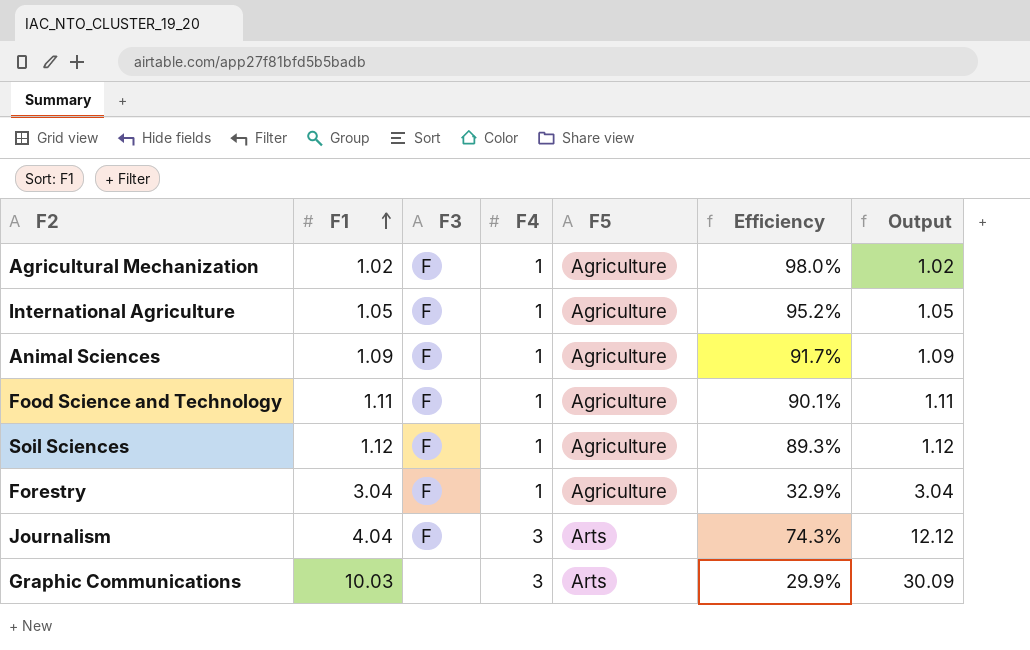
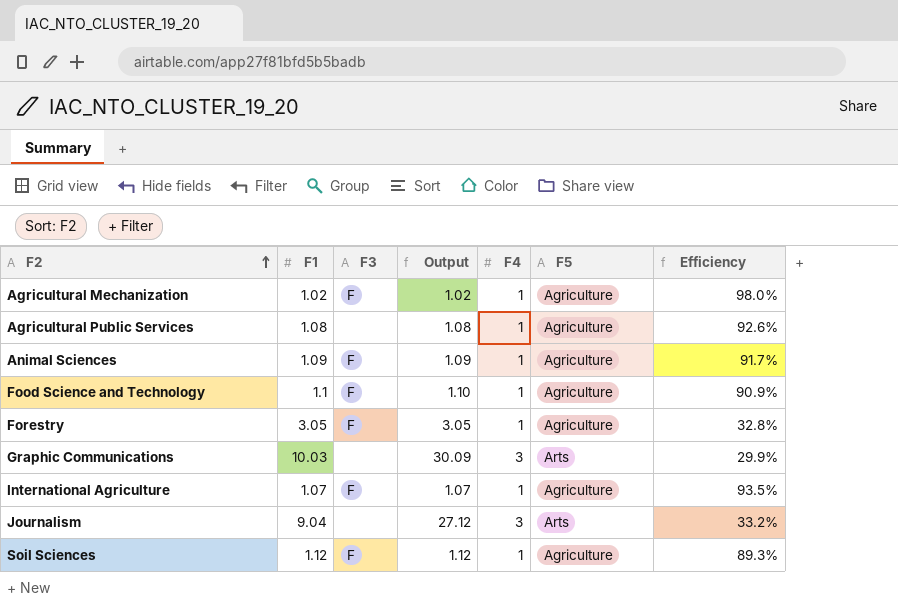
row order: F1 ascending -> F2 ascending
column Output | position: 7 -> 4
row Agricultural Public Services: none -> 1.08 | none | 1.08 | 1 | Agriculture | 92.6%
Food Science and Technology | F1: 1.11 -> 1.1
Food Science and Technology | Output: 1.11 -> 1.10
Food Science and Technology | Efficiency: 90.1% -> 90.9%
Forestry | F1: 3.04 -> 3.05
Forestry | Output: 3.04 -> 3.05
Forestry | Efficiency: 32.9% -> 32.8%
International Agriculture | F1: 1.05 -> 1.07
International Agriculture | Output: 1.05 -> 1.07
International Agriculture | Efficiency: 95.2% -> 93.5%
Journalism | F1: 4.04 -> 9.04
Journalism | F3: F -> none
Journalism | Output: 12.12 -> 27.12
Journalism | Efficiency: 74.3% -> 33.2%

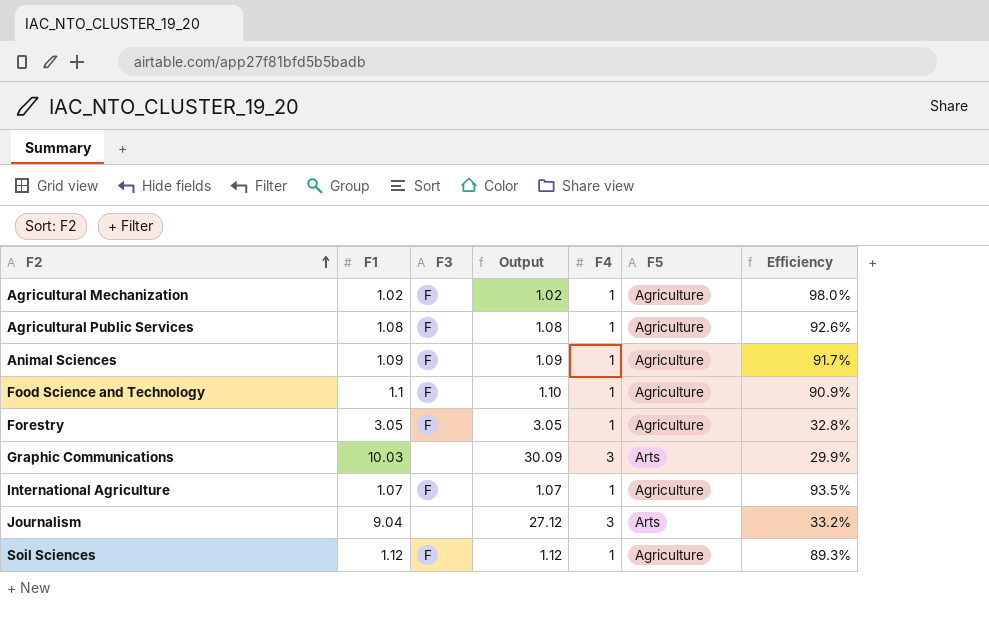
Agricultural Public Services | F3: none -> F

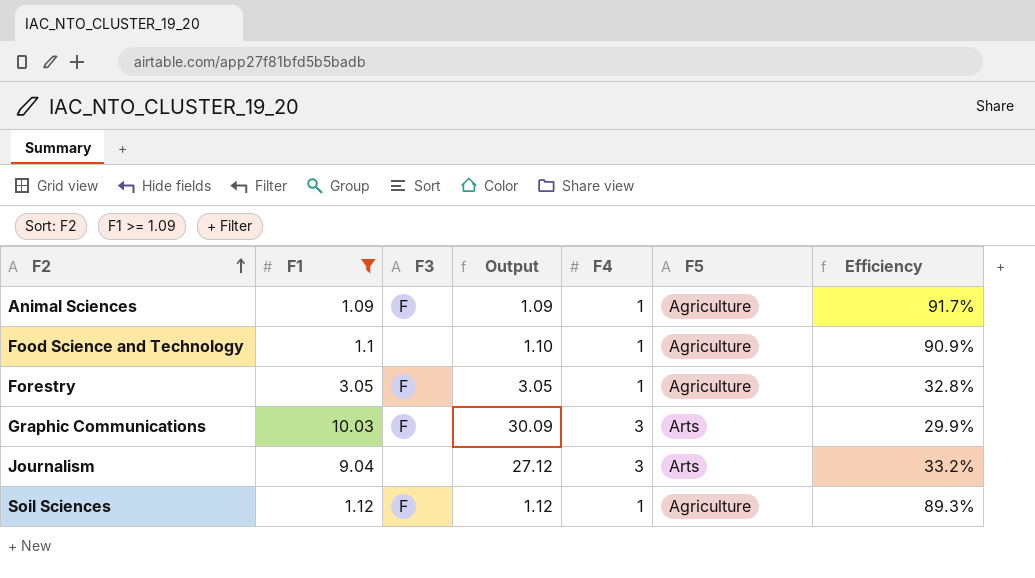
filter: none -> F1 >= 1.09
Food Science and Technology | F3: F -> none
Graphic Communications | F3: none -> F

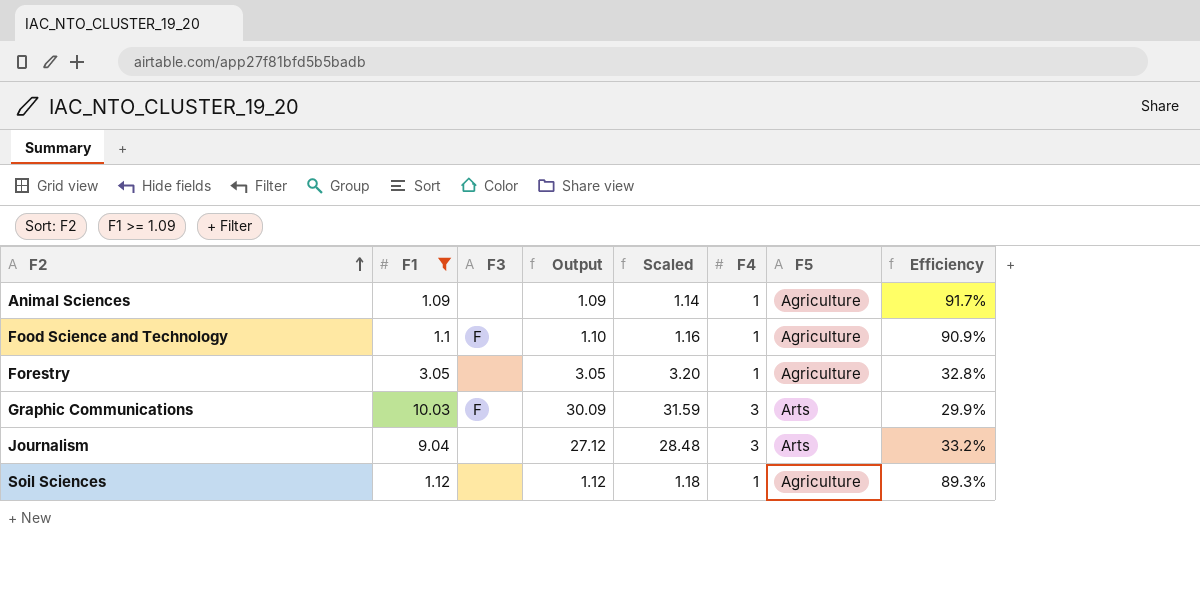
column Scaled | formula: none -> [Output] * 1.05
Animal Sciences | F3: F -> none
Food Science and Technology | F3: none -> F
Forestry | F3: F -> none
Soil Sciences | F3: F -> none

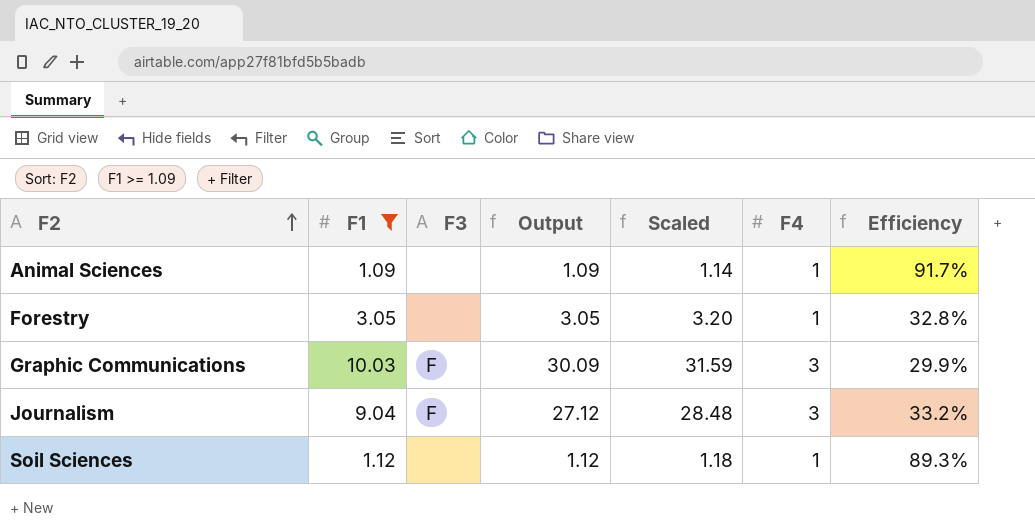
column F5 | position: 7 -> none
row Food Science and Technology: 1.1 | F | 1.10 | 1.16 | 1 | Agriculture | 90.9% -> none
Journalism | F3: none -> F

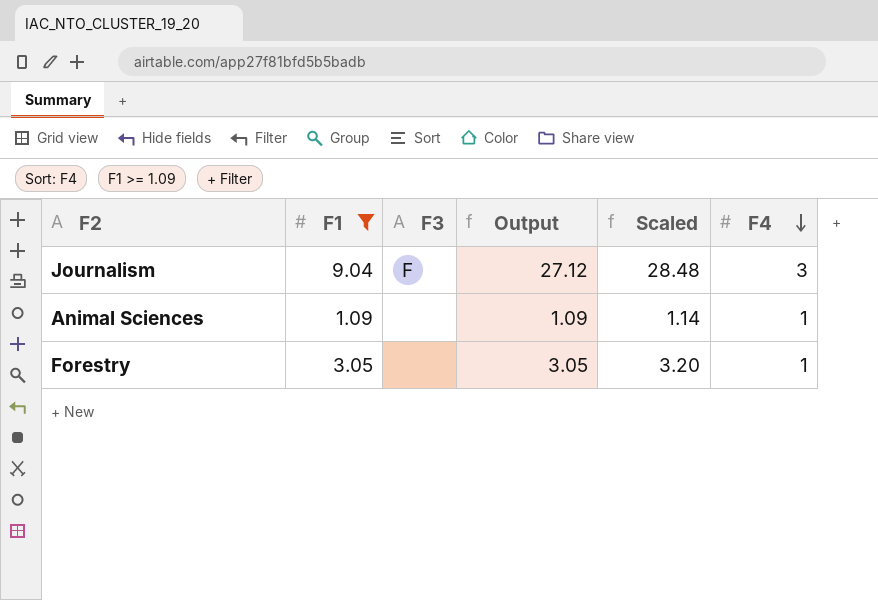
row order: F2 ascending -> F4 descending
column Efficiency | formula: [F4] / [F1] -> none
row Graphic Communications: 10.03 | F | 30.09 | 31.59 | 3 | 29.9% -> none
row Soil Sciences: 1.12 | none | 1.12 | 1.18 | 1 | 89.3% -> none

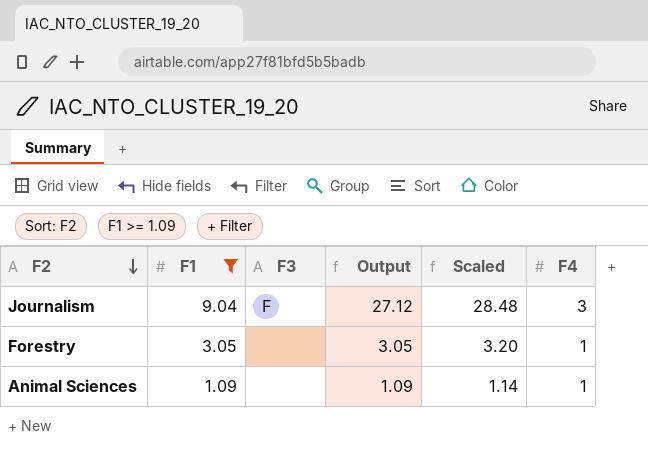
row order: F4 descending -> F2 descending

